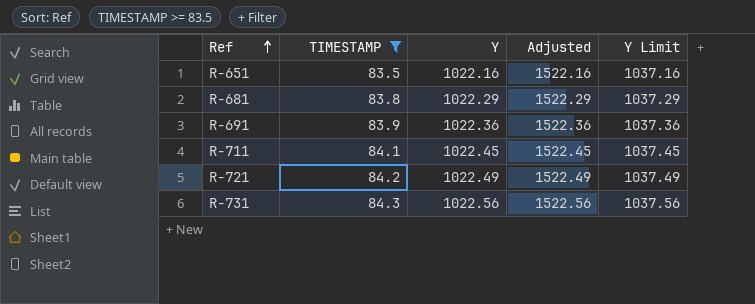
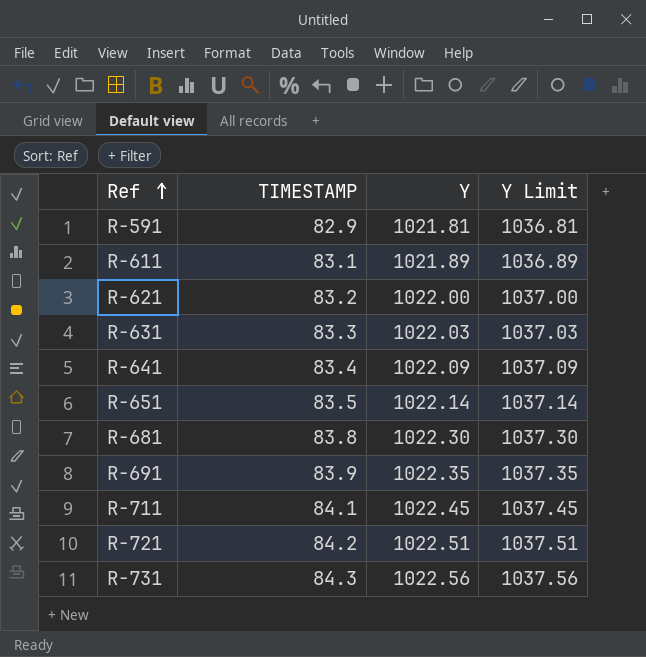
filter: TIMESTAMP >= 83.5 -> none
column Adjusted | formula: [Y] + 500 -> none
R-651 | Y: 1022.16 -> 1022.14
R-651 | Y Limit: 1037.16 -> 1037.14
R-681 | Y: 1022.29 -> 1022.30
R-681 | Y Limit: 1037.29 -> 1037.30
R-691 | Y: 1022.36 -> 1022.35
R-691 | Y Limit: 1037.36 -> 1037.35
R-721 | Y: 1022.49 -> 1022.51
R-721 | Y Limit: 1037.49 -> 1037.51

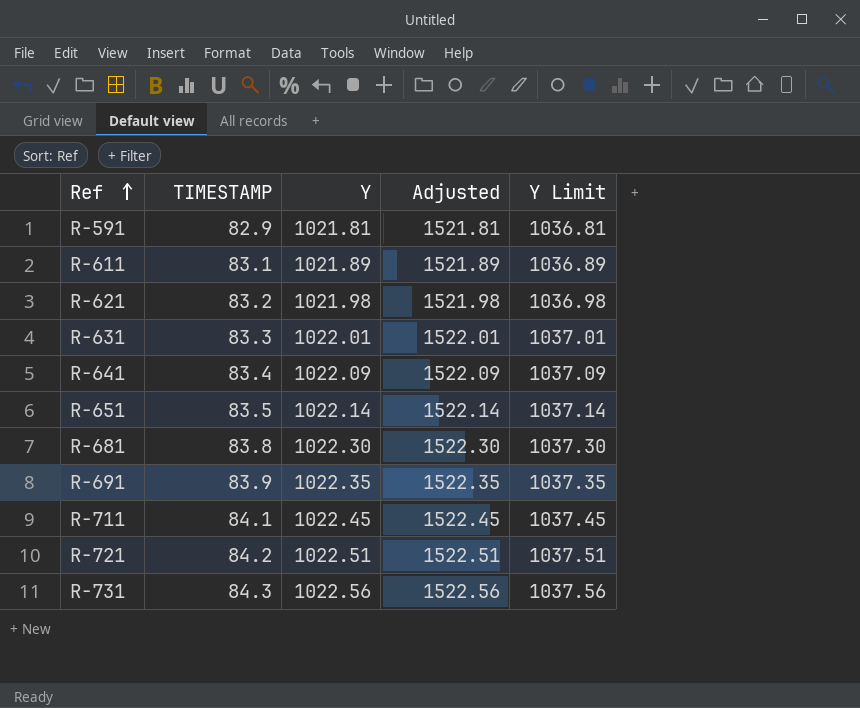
column Adjusted | formula: none -> [Y] + 500
R-621 | Y: 1022.00 -> 1021.98
R-621 | Y Limit: 1037.00 -> 1036.98
R-631 | Y: 1022.03 -> 1022.01
R-631 | Y Limit: 1037.03 -> 1037.01

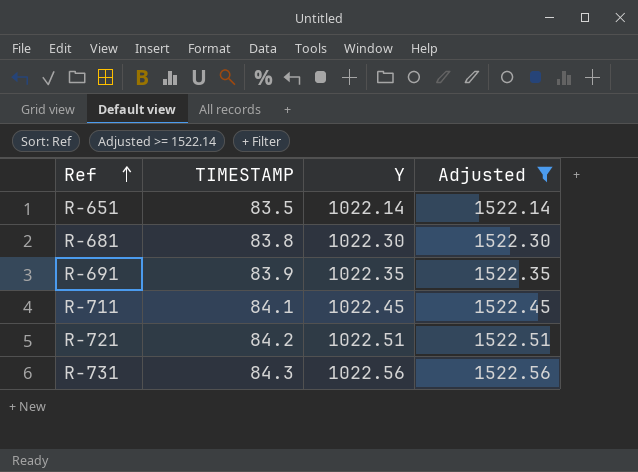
filter: none -> Adjusted >= 1522.14
column Y Limit | formula: [Y] + 15 -> none

